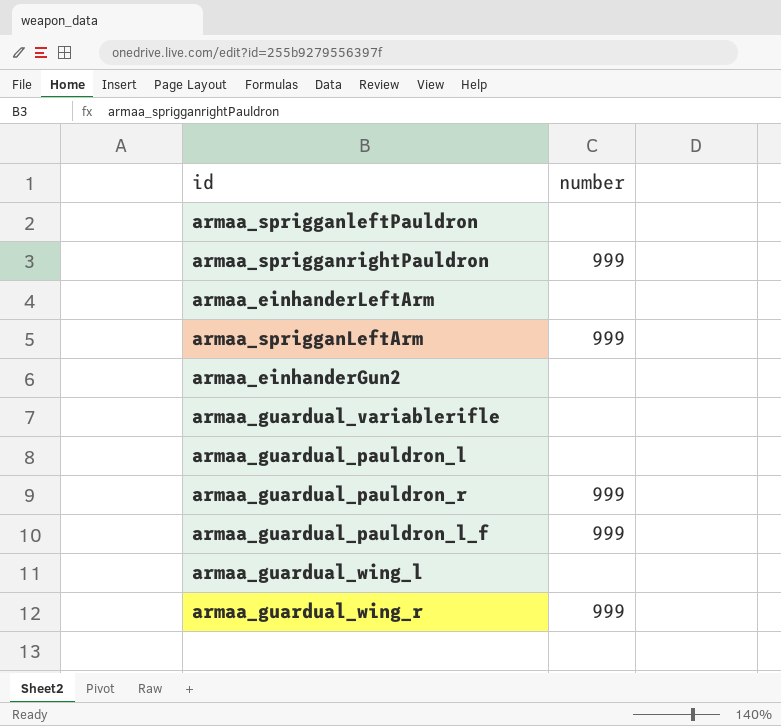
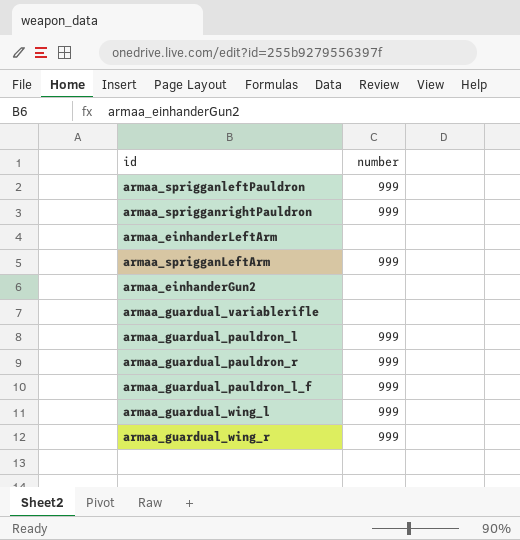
armaa_sprigganleftPauldron | number: none -> 999
armaa_guardual_pauldron_l | number: none -> 999
armaa_guardual_wing_l | number: none -> 999

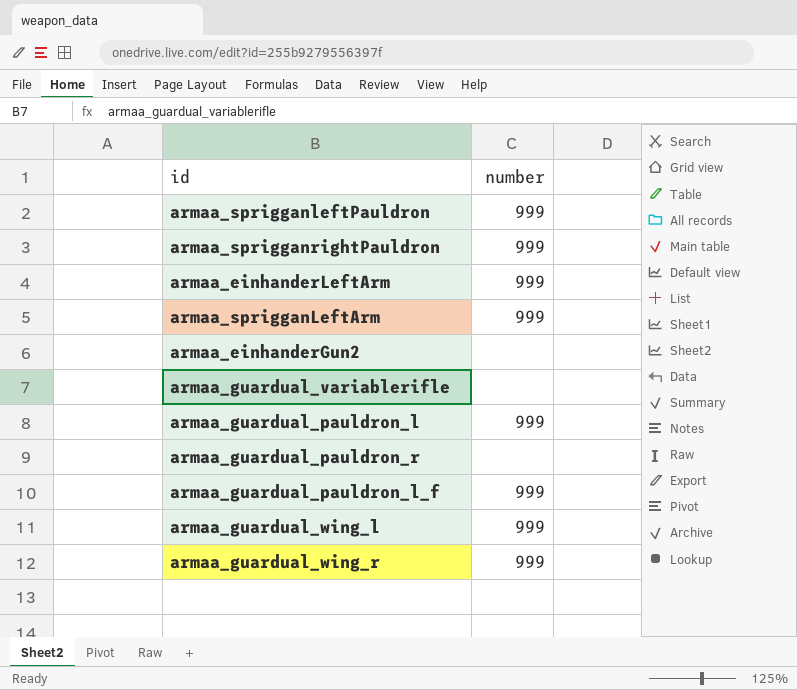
armaa_einhanderLeftArm | number: none -> 999
armaa_guardual_pauldron_r | number: 999 -> none

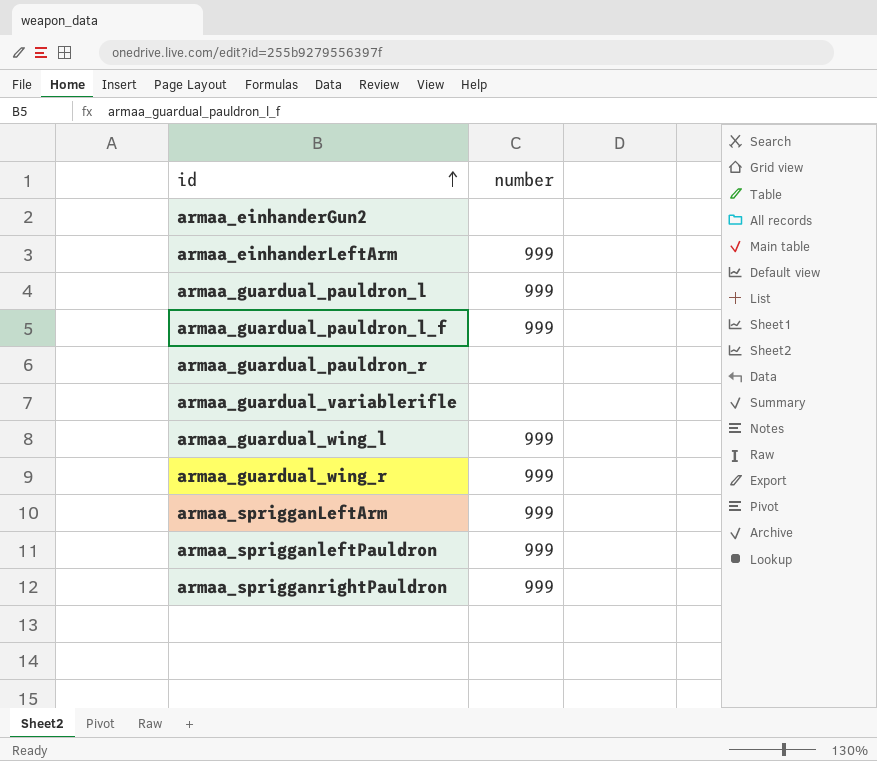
row order: none -> id ascending

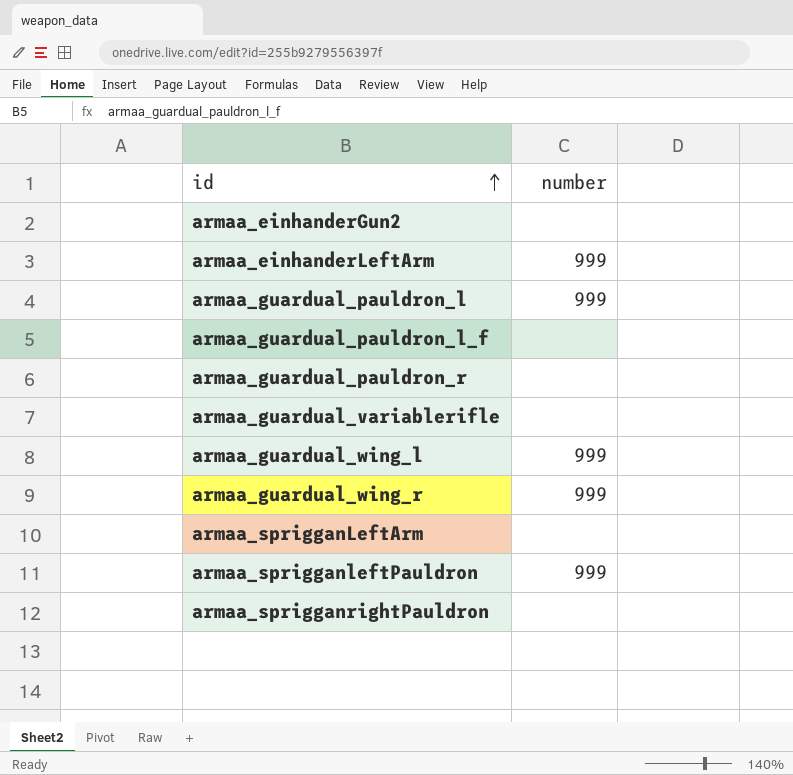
armaa_guardual_pauldron_l_f | number: 999 -> none
armaa_sprigganLeftArm | number: 999 -> none
armaa_sprigganrightPauldron | number: 999 -> none

